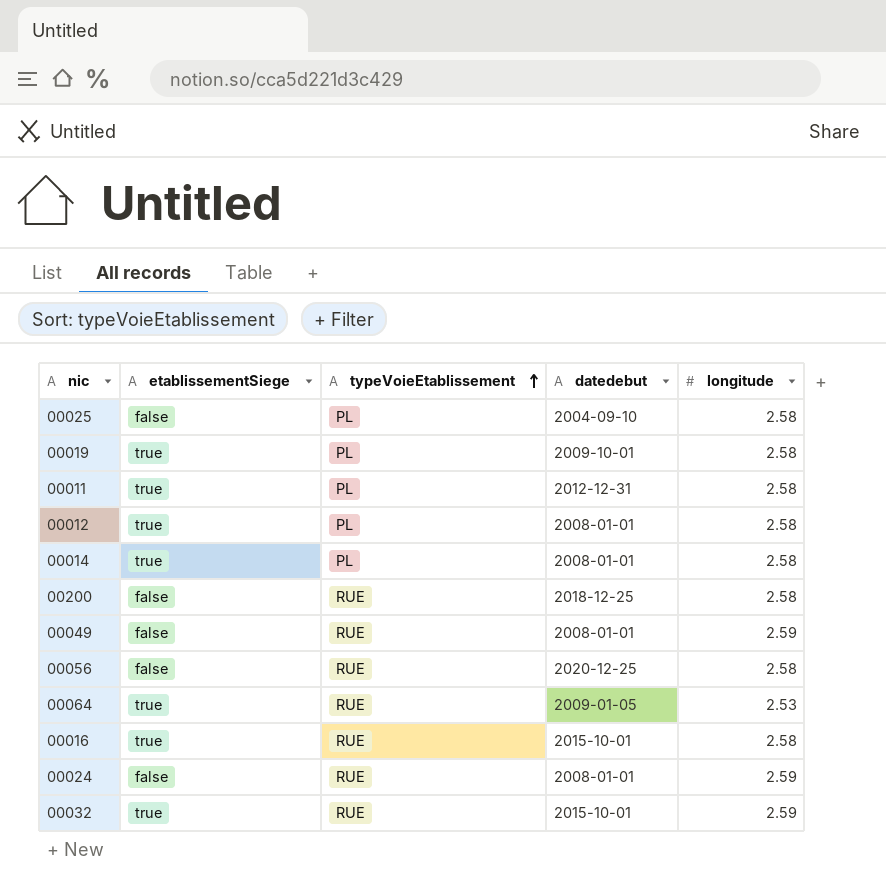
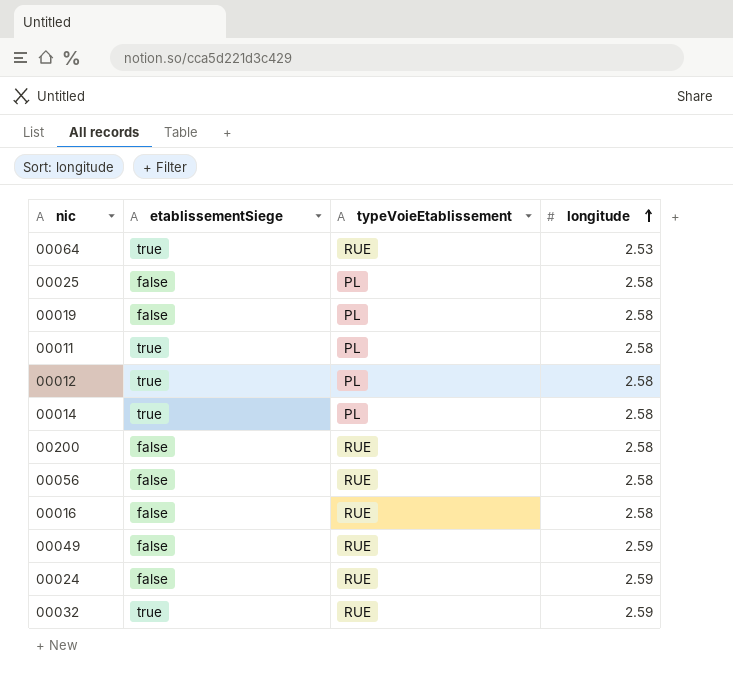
row order: typeVoieEtablissement ascending -> longitude ascending
column datedebut | position: 4 -> none
00019 | etablissementSiege: true -> false
00016 | etablissementSiege: true -> false

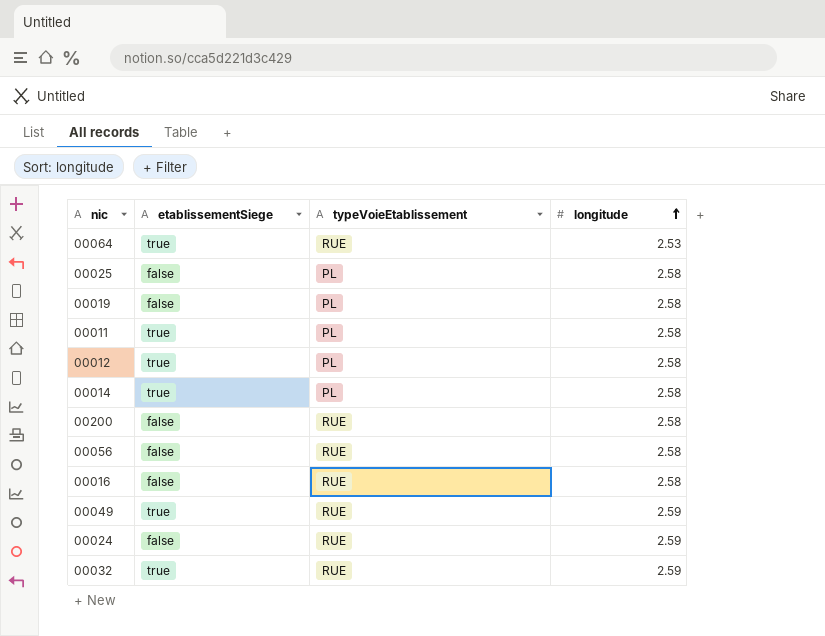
00049 | etablissementSiege: false -> true

